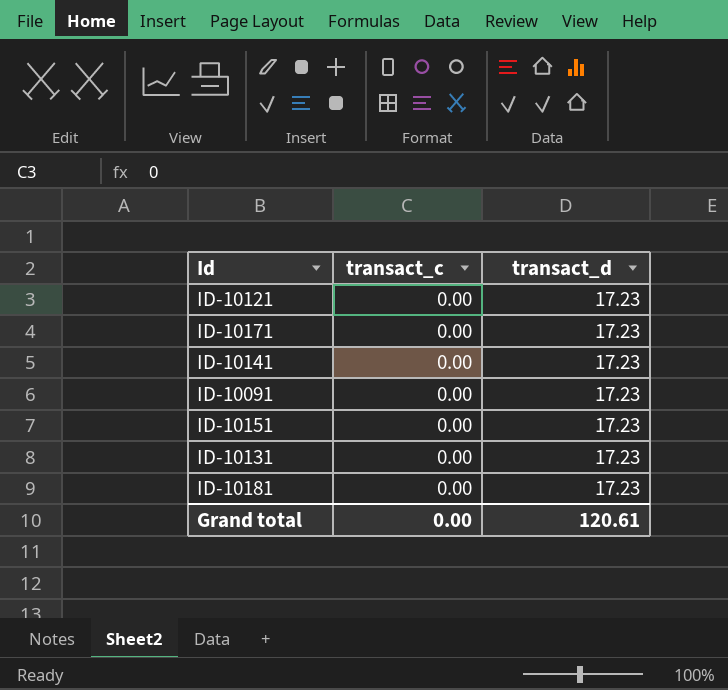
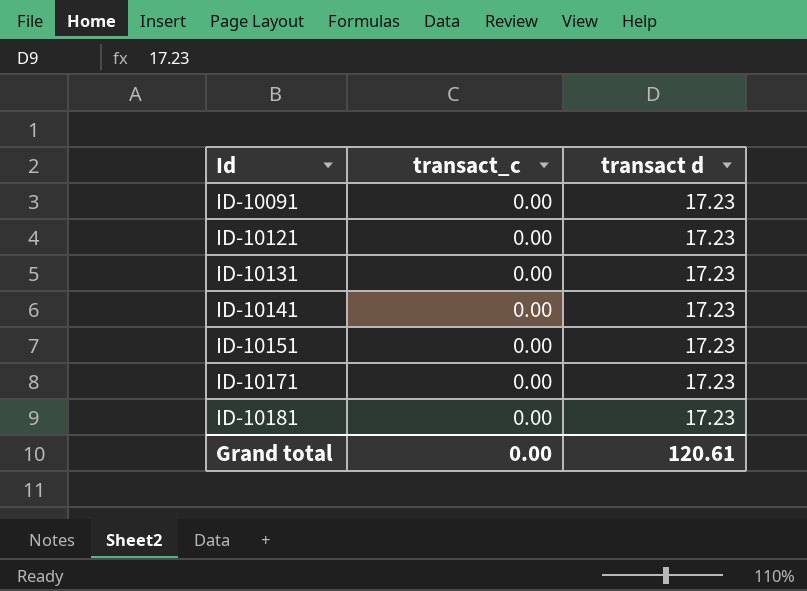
row order: none -> Id ascending
column name: transact_d -> transact d

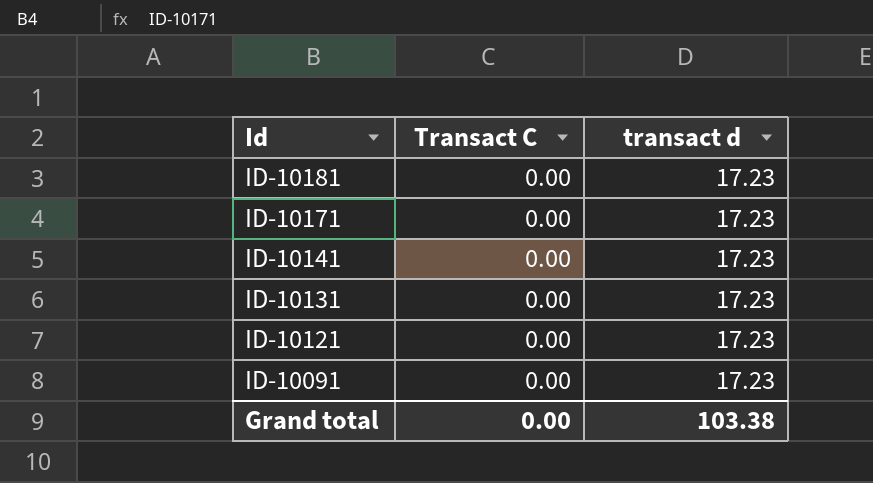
row order: Id ascending -> Id descending
column name: transact_c -> Transact C
row ID-10151: 0.00 | 17.23 -> none
Grand total | transact d: 120.61 -> 103.38

